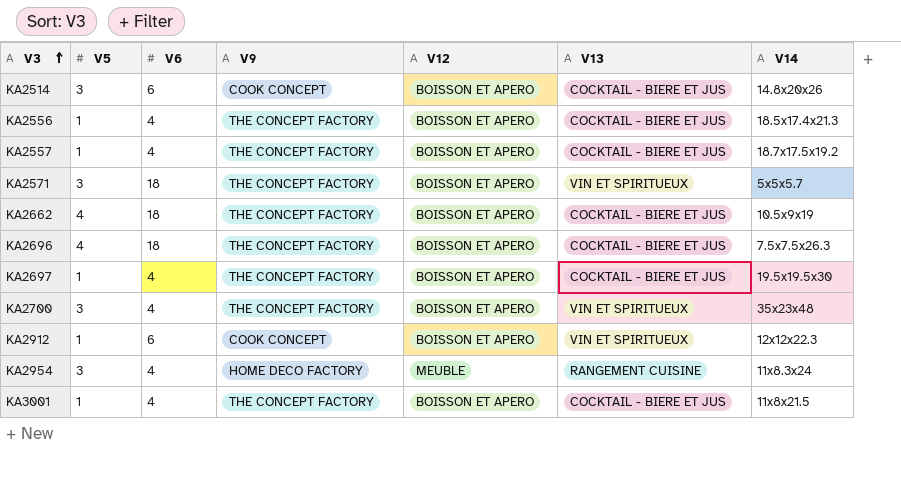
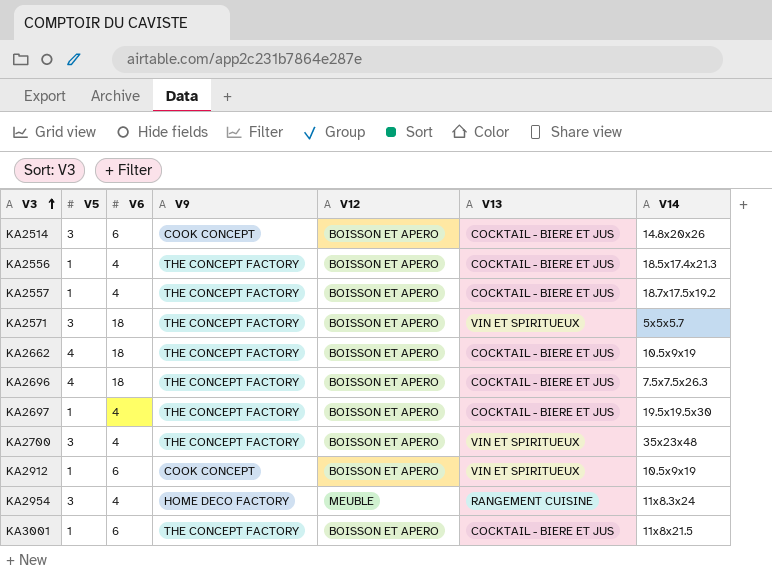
KA2912 | V14: 12x12x22.3 -> 10.5x9x19
KA3001 | V6: 4 -> 6

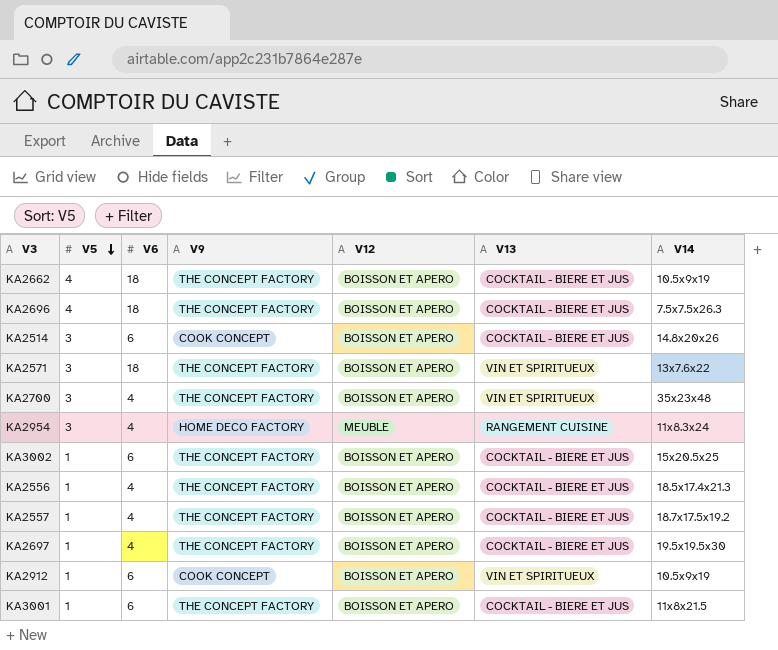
row order: V3 ascending -> V5 descending
KA2571 | V14: 5x5x5.7 -> 13x7.6x22
row KA3002: none -> 1 | 6 | THE CONCEPT FACTORY | BOISSON ET APERO | COCKTAIL - BIERE ET JUS | 15x20.5x25

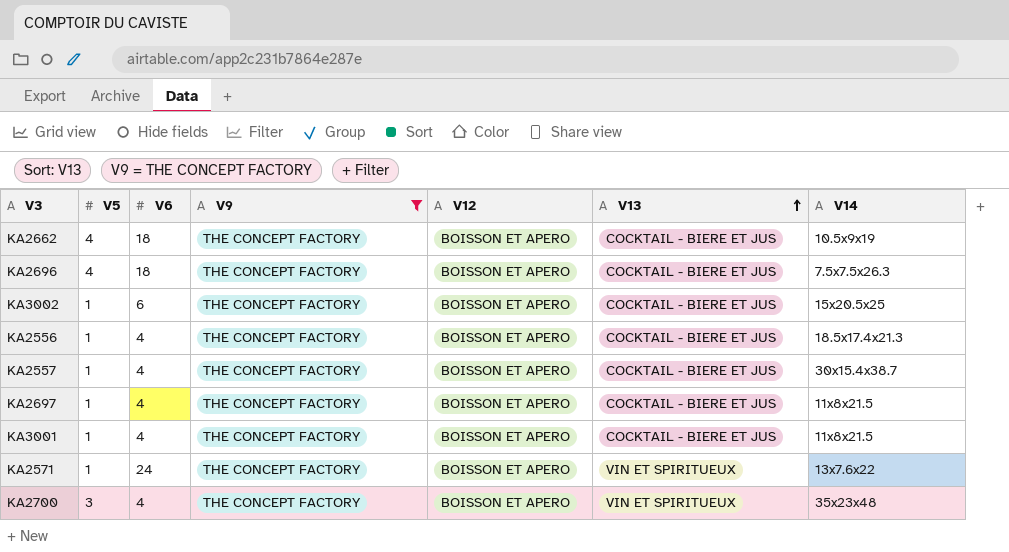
filter: none -> V9 = THE CONCEPT FACTORY
row order: V5 descending -> V13 ascending
KA2557 | V14: 18.7x17.5x19.2 -> 30x15.4x38.7
KA2697 | V14: 19.5x19.5x30 -> 11x8x21.5
KA3001 | V6: 6 -> 4
KA2571 | V5: 3 -> 1
KA2571 | V6: 18 -> 24

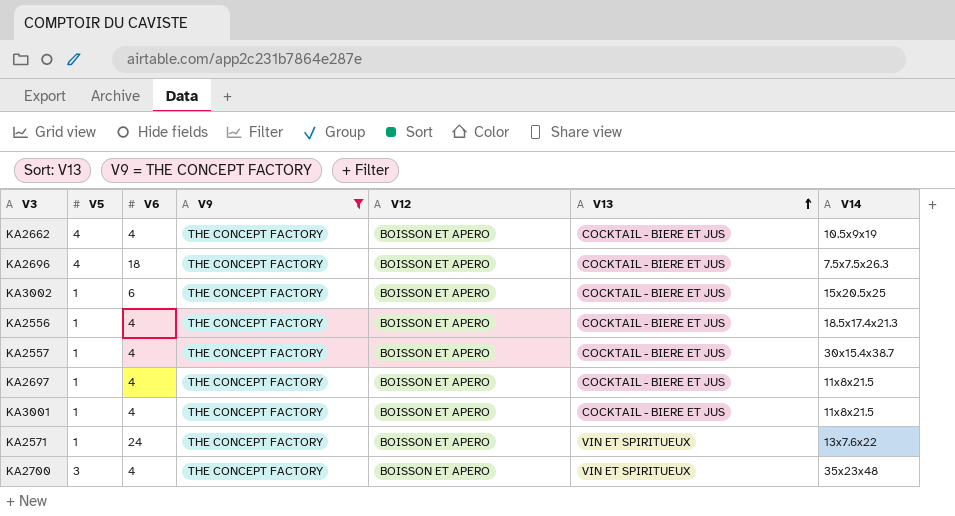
KA2662 | V6: 18 -> 4

